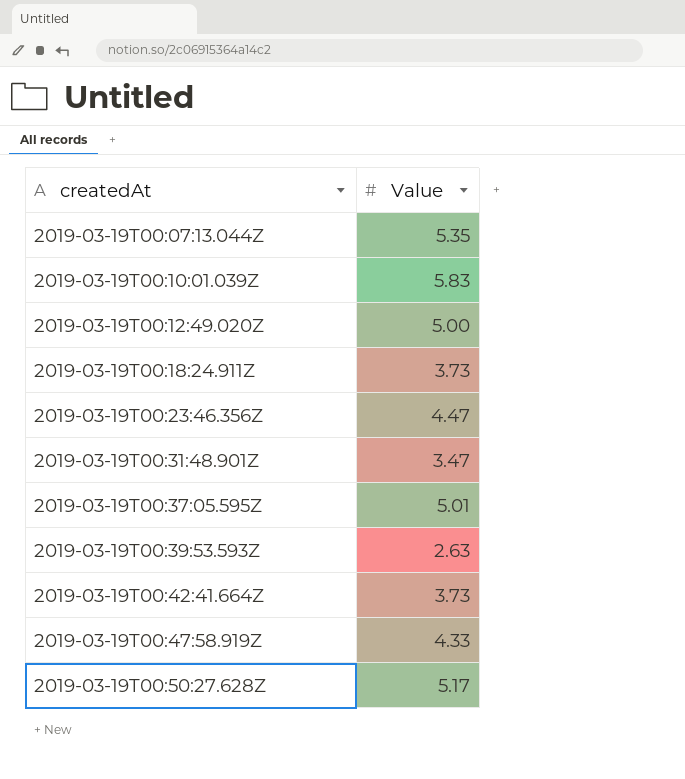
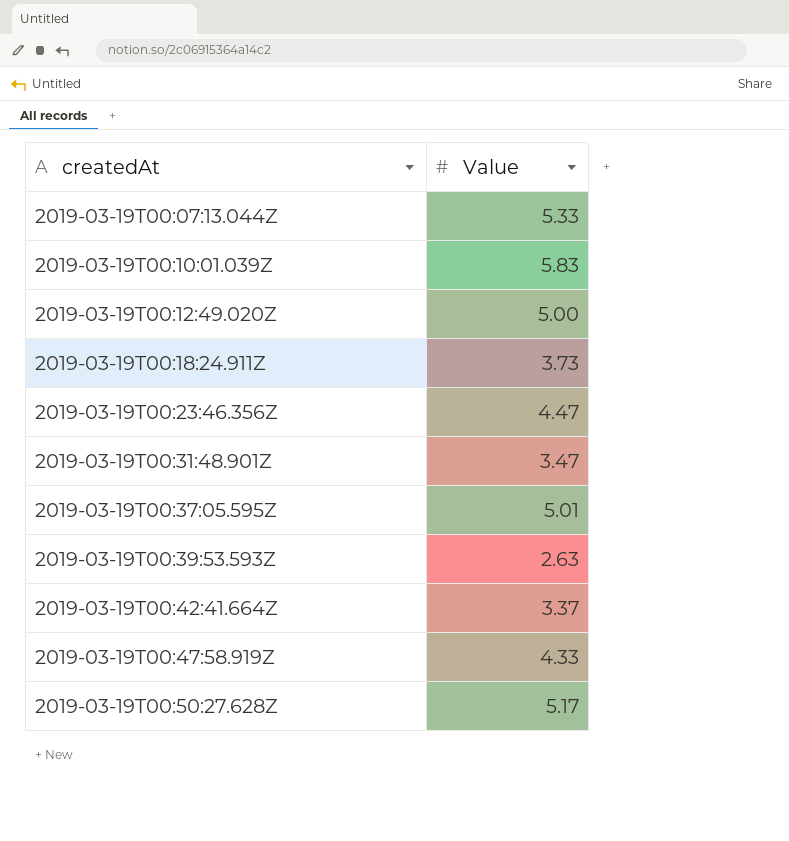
2019-03-19T00:07:13.044Z | Value: 5.35 -> 5.33
2019-03-19T00:42:41.664Z | Value: 3.73 -> 3.37

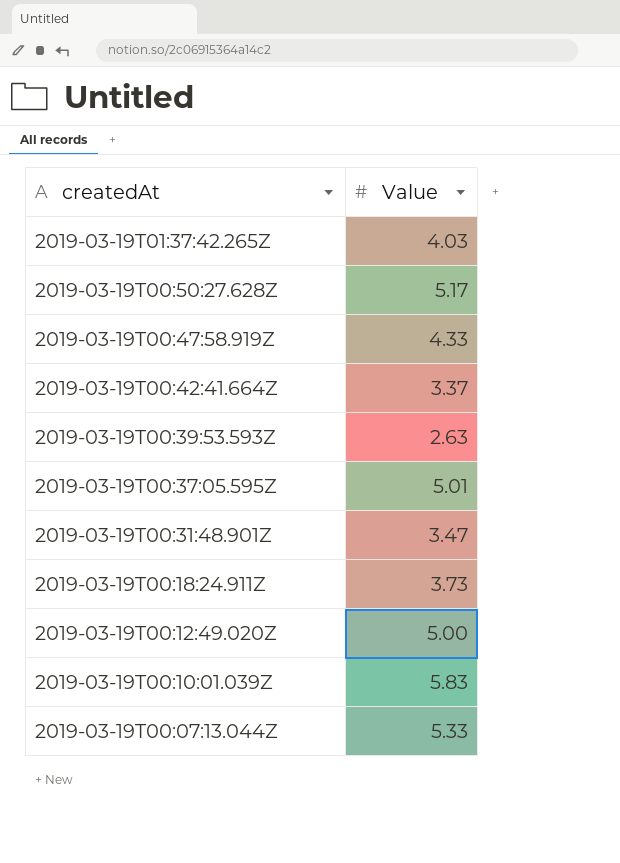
row order: createdAt ascending -> createdAt descending
row 2019-03-19T00:23:46.356Z: 4.47 -> none
row 2019-03-19T01:37:42.265Z: none -> 4.03

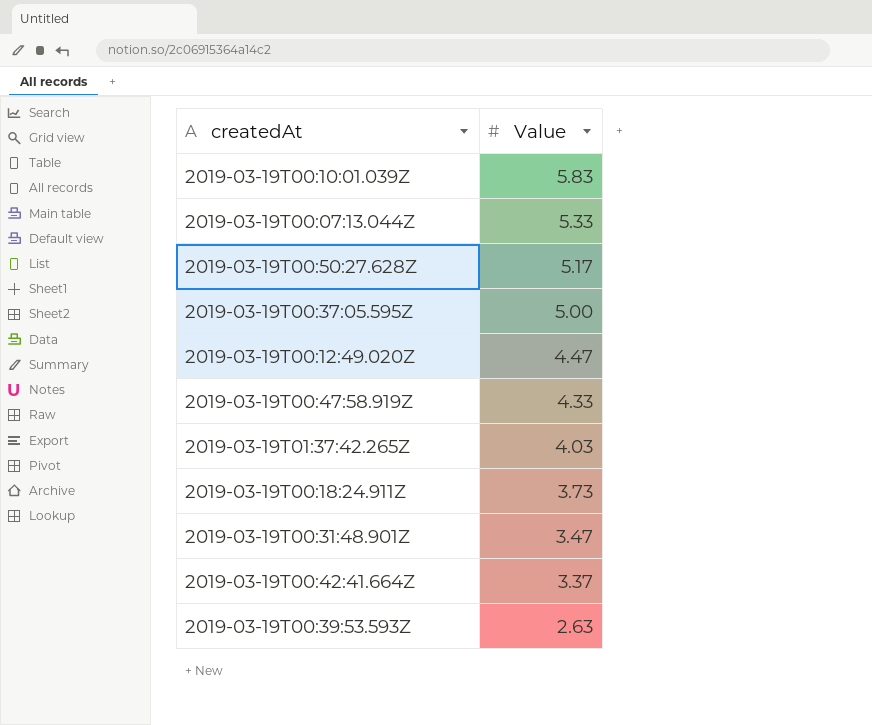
row order: createdAt descending -> Value descending
2019-03-19T00:37:05.595Z | Value: 5.01 -> 5.00
2019-03-19T00:12:49.020Z | Value: 5.00 -> 4.47

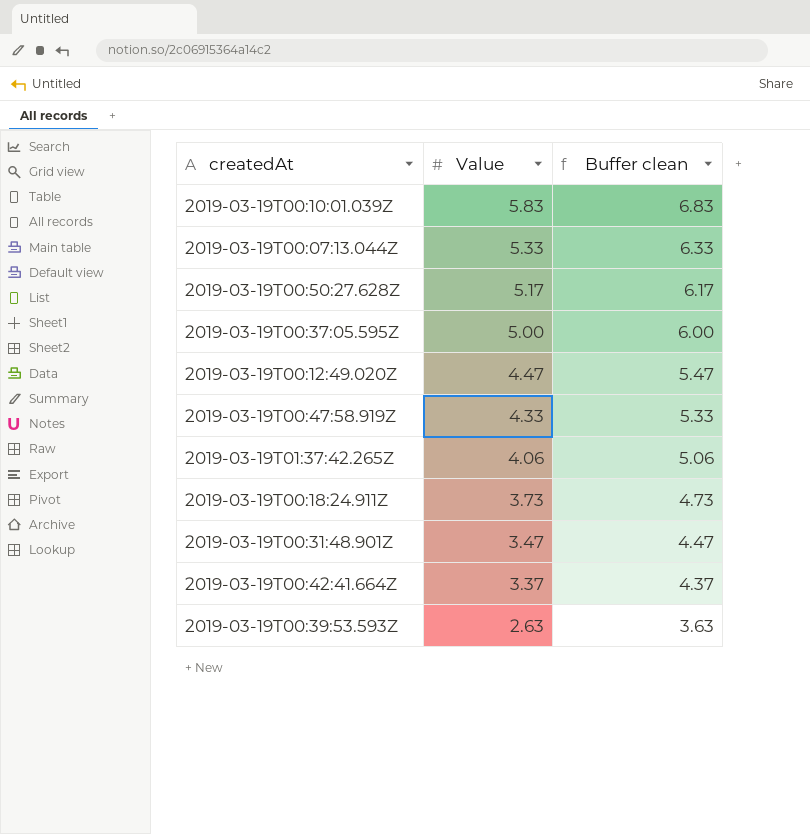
column Buffer clean | formula: none -> [Value] + 1
2019-03-19T01:37:42.265Z | Value: 4.03 -> 4.06

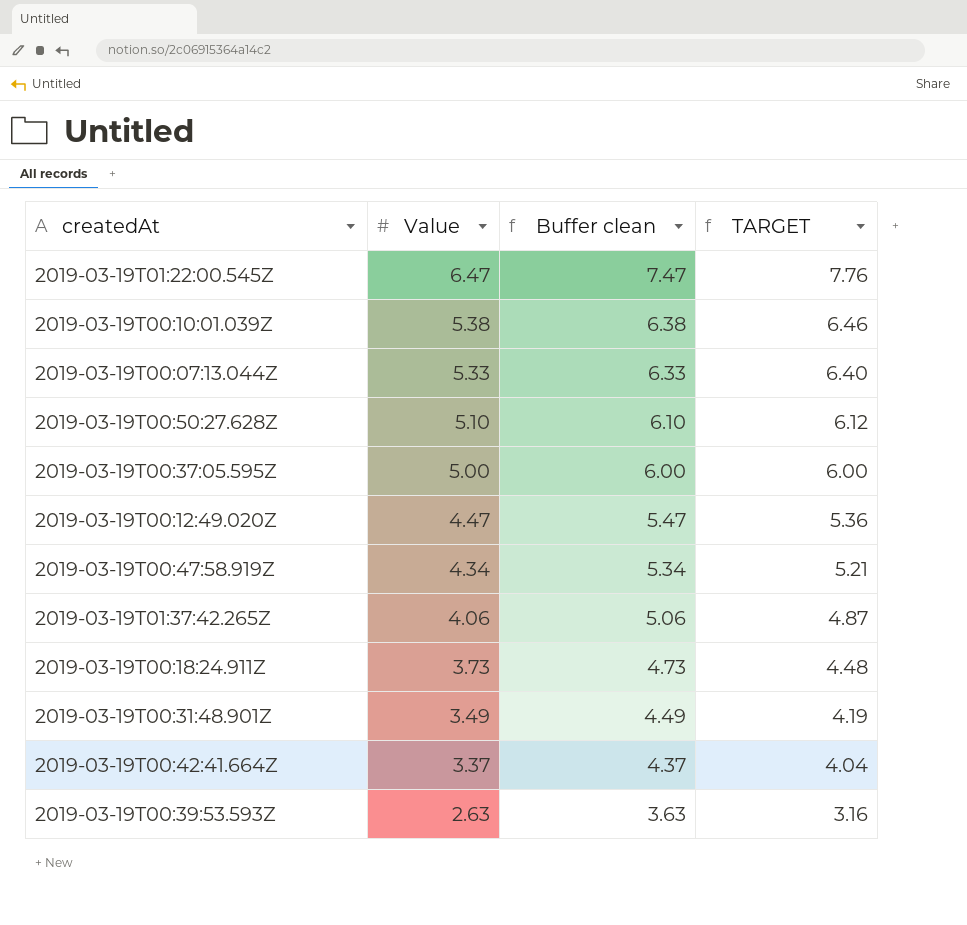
column TARGET | formula: none -> [Value] * 1.2
row 2019-03-19T01:22:00.545Z: none -> 6.47 | 7.47 | 7.76
2019-03-19T00:10:01.039Z | Value: 5.83 -> 5.38
2019-03-19T00:10:01.039Z | Buffer clean: 6.83 -> 6.38
2019-03-19T00:50:27.628Z | Value: 5.17 -> 5.10
2019-03-19T00:50:27.628Z | Buffer clean: 6.17 -> 6.10
2019-03-19T00:47:58.919Z | Value: 4.33 -> 4.34
2019-03-19T00:47:58.919Z | Buffer clean: 5.33 -> 5.34
2019-03-19T00:31:48.901Z | Value: 3.47 -> 3.49
2019-03-19T00:31:48.901Z | Buffer clean: 4.47 -> 4.49

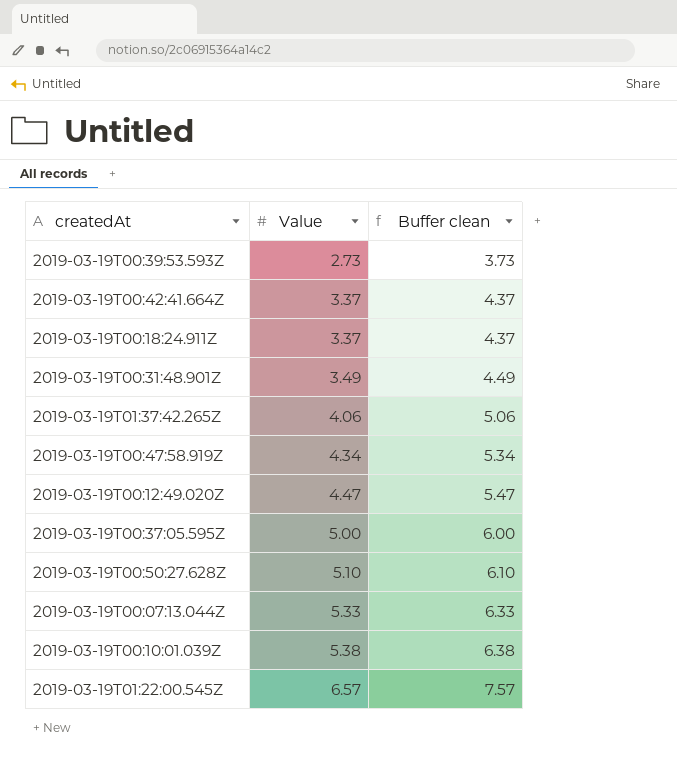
row order: Value descending -> Value ascending
column TARGET | formula: [Value] * 1.2 -> none
2019-03-19T00:39:53.593Z | Value: 2.63 -> 2.73
2019-03-19T00:39:53.593Z | Buffer clean: 3.63 -> 3.73
2019-03-19T00:18:24.911Z | Value: 3.73 -> 3.37
2019-03-19T00:18:24.911Z | Buffer clean: 4.73 -> 4.37
2019-03-19T01:22:00.545Z | Value: 6.47 -> 6.57
2019-03-19T01:22:00.545Z | Buffer clean: 7.47 -> 7.57

